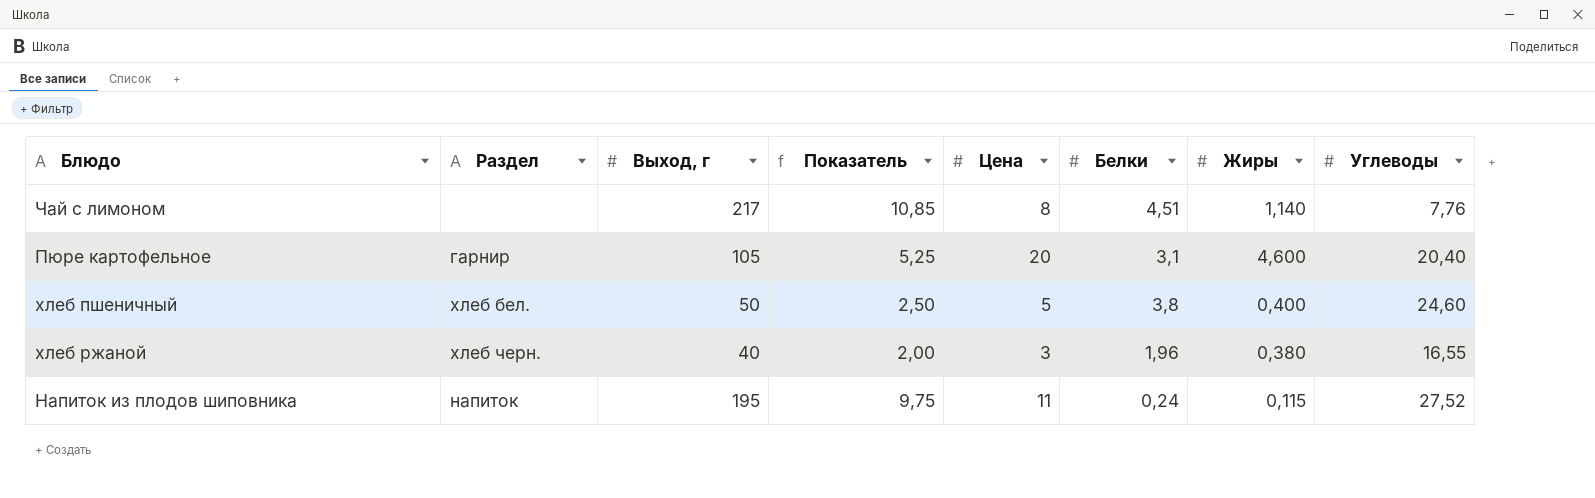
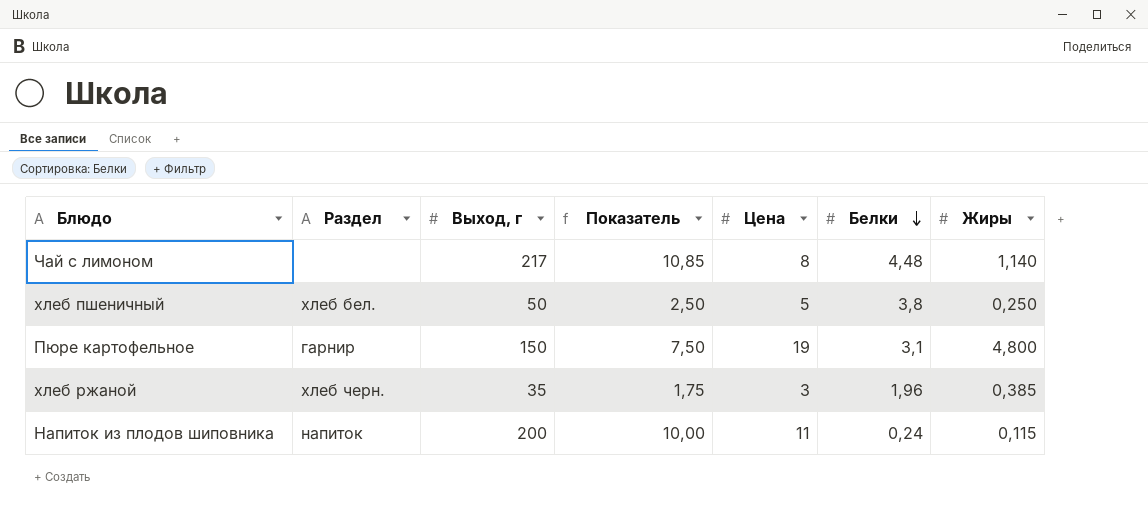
row order: none -> Белки descending
column Углеводы | position: 8 -> none
Чай с лимоном | Белки: 4,51 -> 4,48
хлеб пшеничный | Жиры: 0,400 -> 0,250
Пюре картофельное | Выход, г: 105 -> 150
Пюре картофельное | Показатель: 5,25 -> 7,50
Пюре картофельное | Цена: 20 -> 19
Пюре картофельное | Жиры: 4,600 -> 4,800
хлеб ржаной | Выход, г: 40 -> 35
хлеб ржаной | Показатель: 2,00 -> 1,75
хлеб ржаной | Жиры: 0,380 -> 0,385
Напиток из плодов шиповника | Выход, г: 195 -> 200
Напиток из плодов шиповника | Показатель: 9,75 -> 10,00

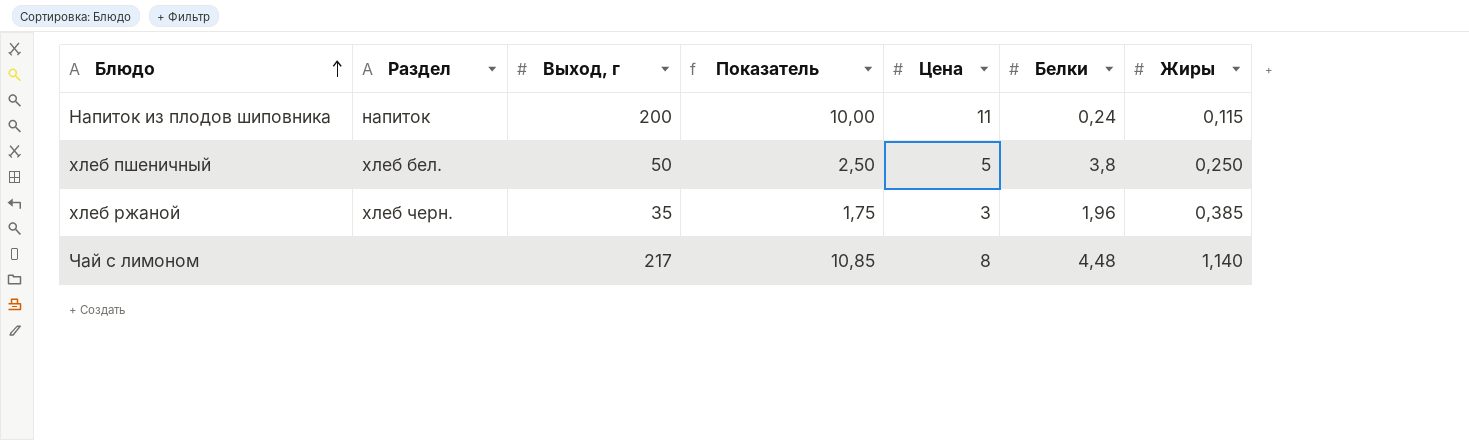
row order: Белки descending -> Блюдо ascending
row Пюре картофельное: гарнир | 150 | 7,50 | 19 | 3,1 | 4,800 -> none

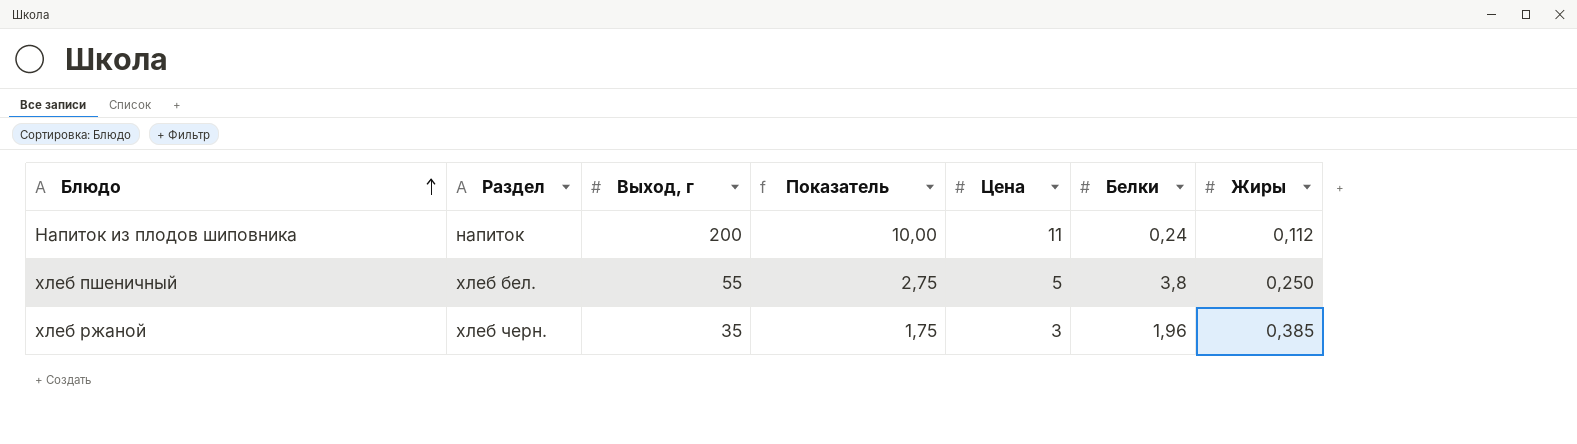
row Чай с лимоном: none | 217 | 10,85 | 8 | 4,48 | 1,140 -> none
Напиток из плодов шиповника | Жиры: 0,115 -> 0,112
хлеб пшеничный | Выход, г: 50 -> 55
хлеб пшеничный | Показатель: 2,50 -> 2,75

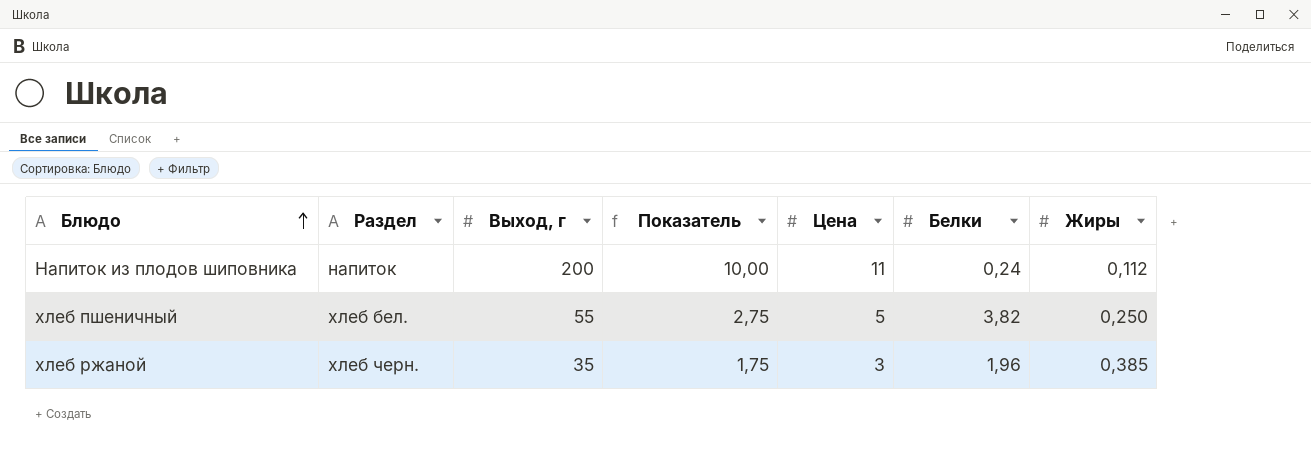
хлеб пшеничный | Белки: 3,8 -> 3,82

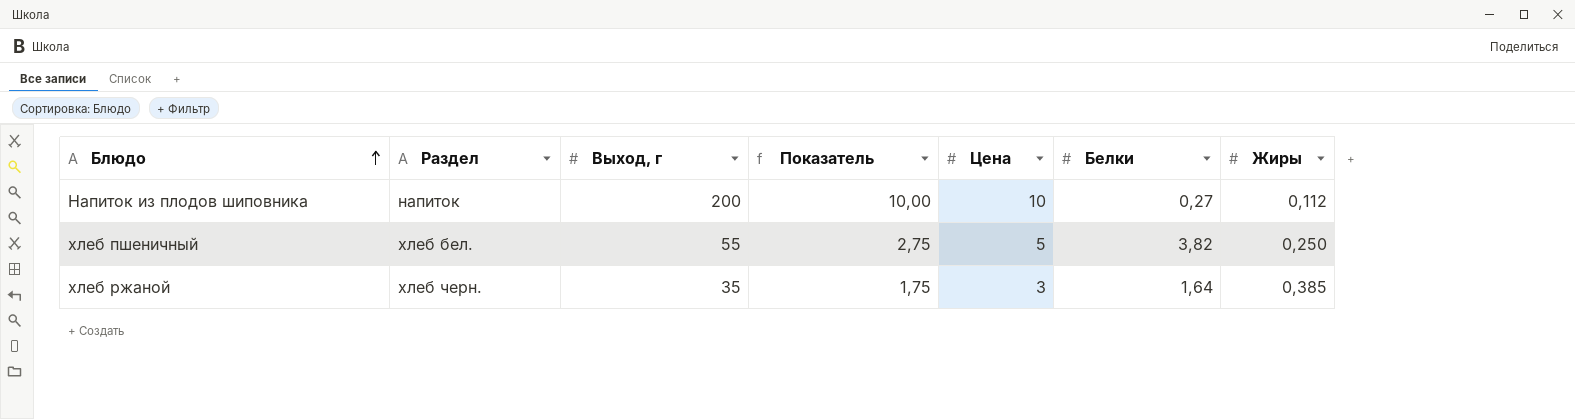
Напиток из плодов шиповника | Цена: 11 -> 10
Напиток из плодов шиповника | Белки: 0,24 -> 0,27
хлеб ржаной | Белки: 1,96 -> 1,64

